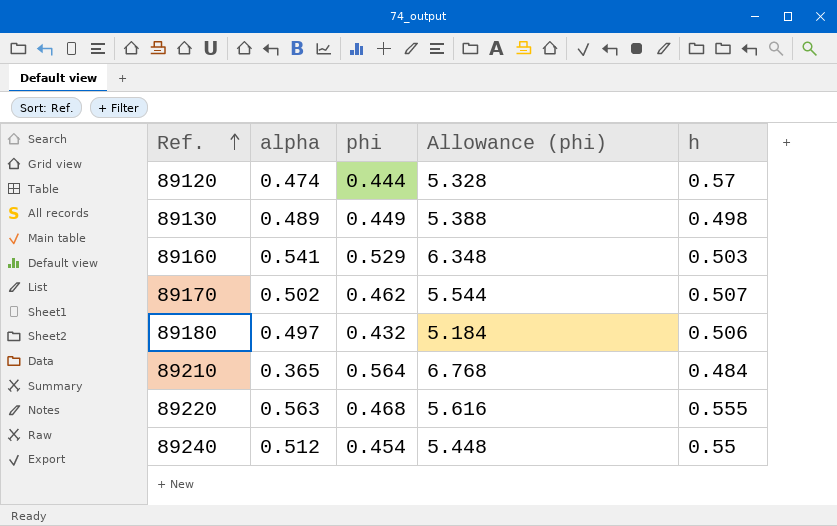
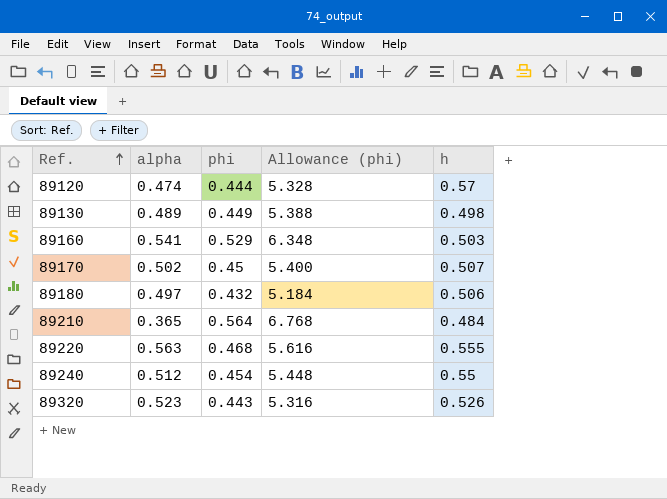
89170 | phi: 0.462 -> 0.45
89170 | Allowance (phi): 5.544 -> 5.400
row 89320: none -> 0.523 | 0.443 | 5.316 | 0.526

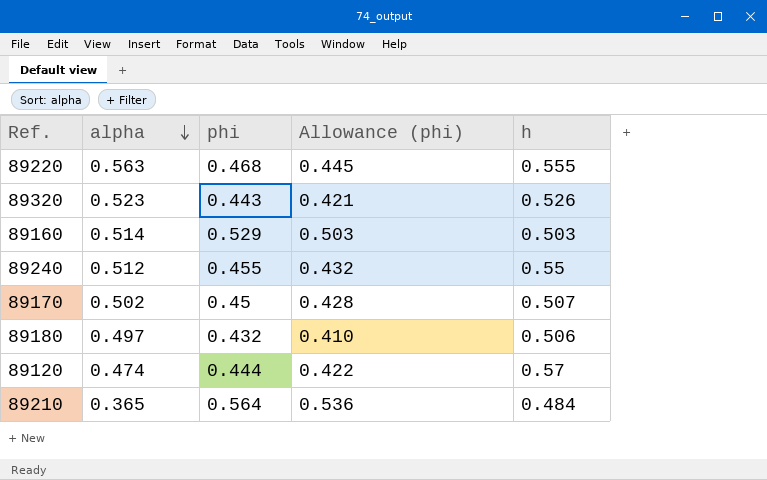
row order: Ref. ascending -> alpha descending
column Allowance (phi) | formula: [phi] * 12 -> [phi] * 0.95
row 89130: 0.489 | 0.449 | 5.388 | 0.498 -> none
89160 | alpha: 0.541 -> 0.514
89240 | phi: 0.454 -> 0.455

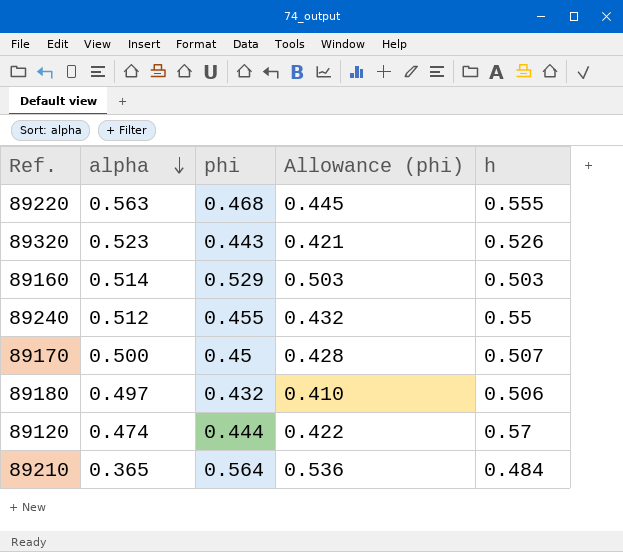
89170 | alpha: 0.502 -> 0.500

